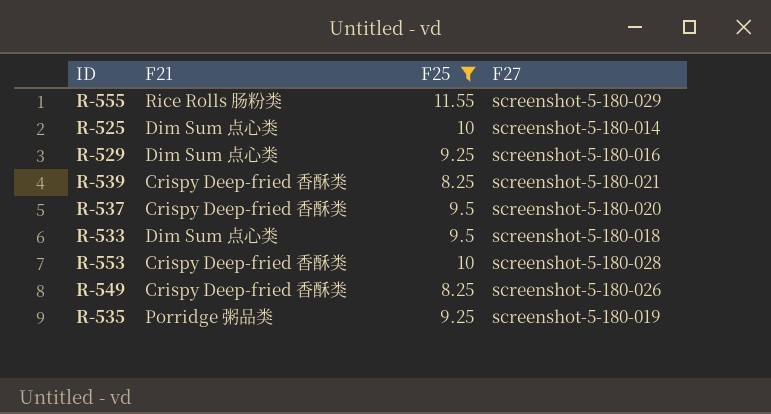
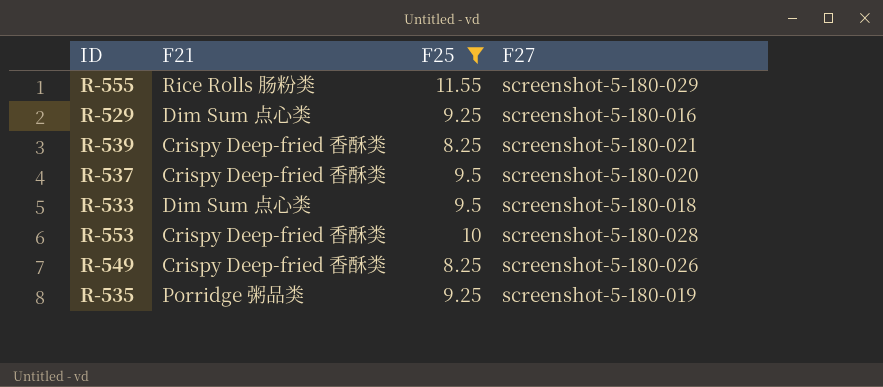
row R-525: Dim Sum 点心类 | 10 | screenshot-5-180-014 -> none

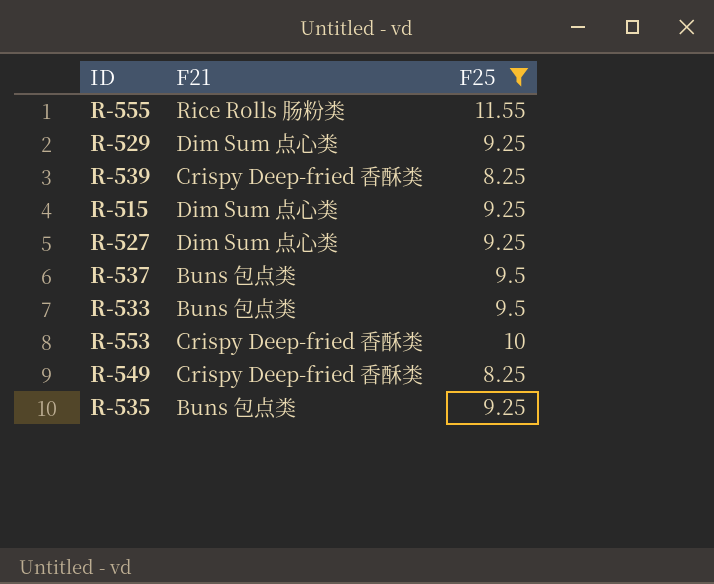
column F27 | position: 4 -> none
row R-515: none -> Dim Sum 点心类 | 9.25
row R-527: none -> Dim Sum 点心类 | 9.25
R-537 | F21: Crispy Deep-fried 香酥类 -> Buns 包点类
R-533 | F21: Dim Sum 点心类 -> Buns 包点类
R-535 | F21: Porridge 粥品类 -> Buns 包点类

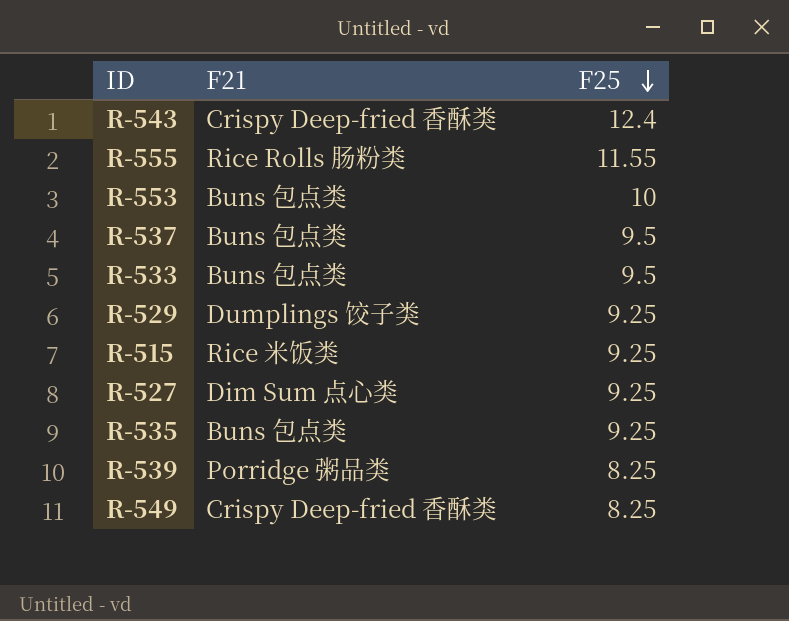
filter: F25 != 12.4 -> none
row order: none -> F25 descending
R-553 | F21: Crispy Deep-fried 香酥类 -> Buns 包点类
R-529 | F21: Dim Sum 点心类 -> Dumplings 饺子类
R-515 | F21: Dim Sum 点心类 -> Rice 米饭类
R-539 | F21: Crispy Deep-fried 香酥类 -> Porridge 粥品类

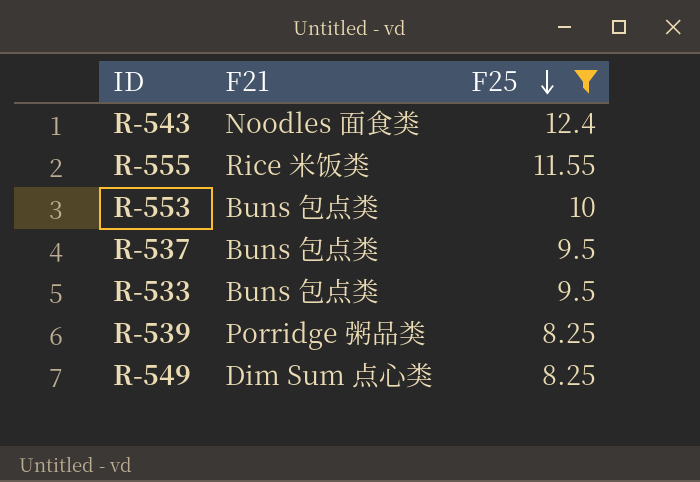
filter: none -> F25 != 9.25
R-543 | F21: Crispy Deep-fried 香酥类 -> Noodles 面食类
R-555 | F21: Rice Rolls 肠粉类 -> Rice 米饭类
R-549 | F21: Crispy Deep-fried 香酥类 -> Dim Sum 点心类

